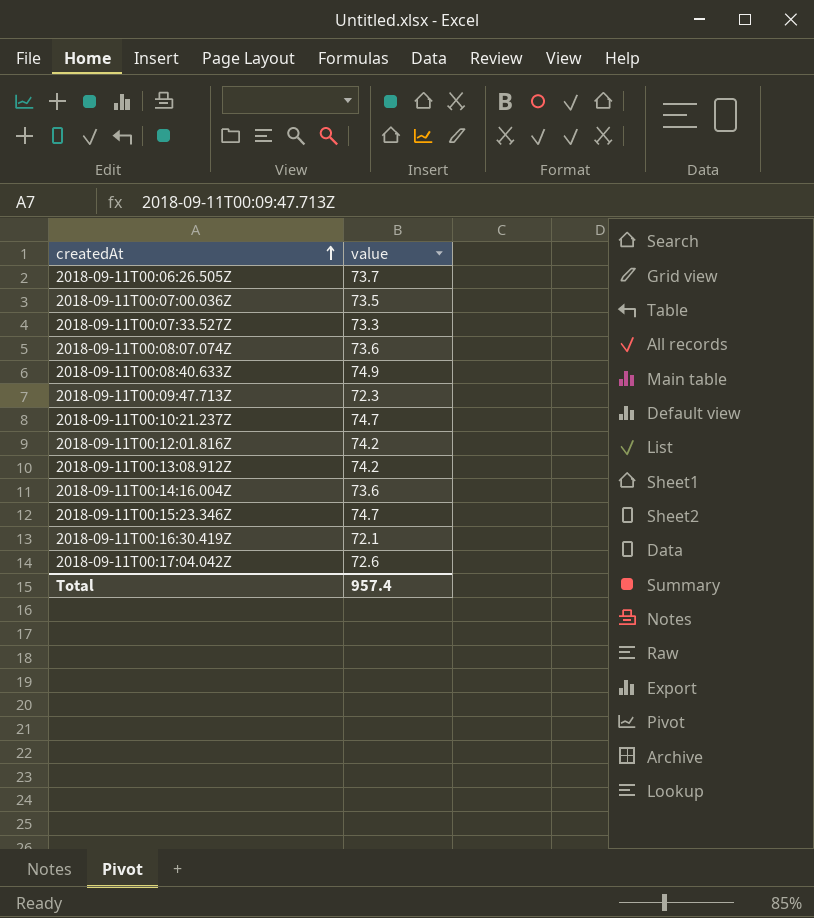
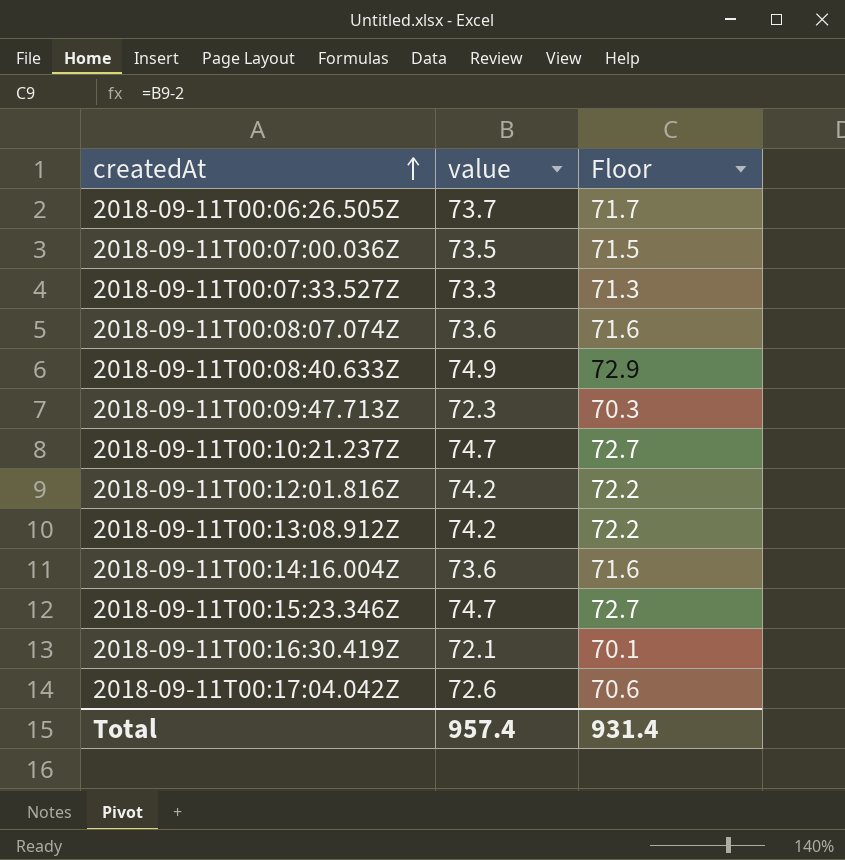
column Floor | formula: none -> [value] - 2

